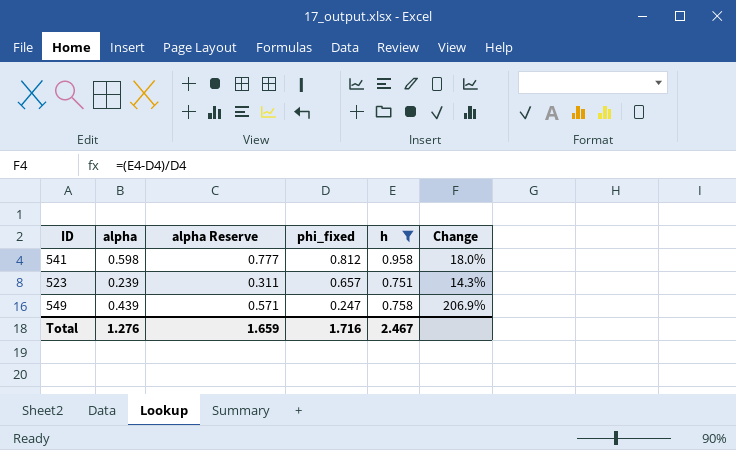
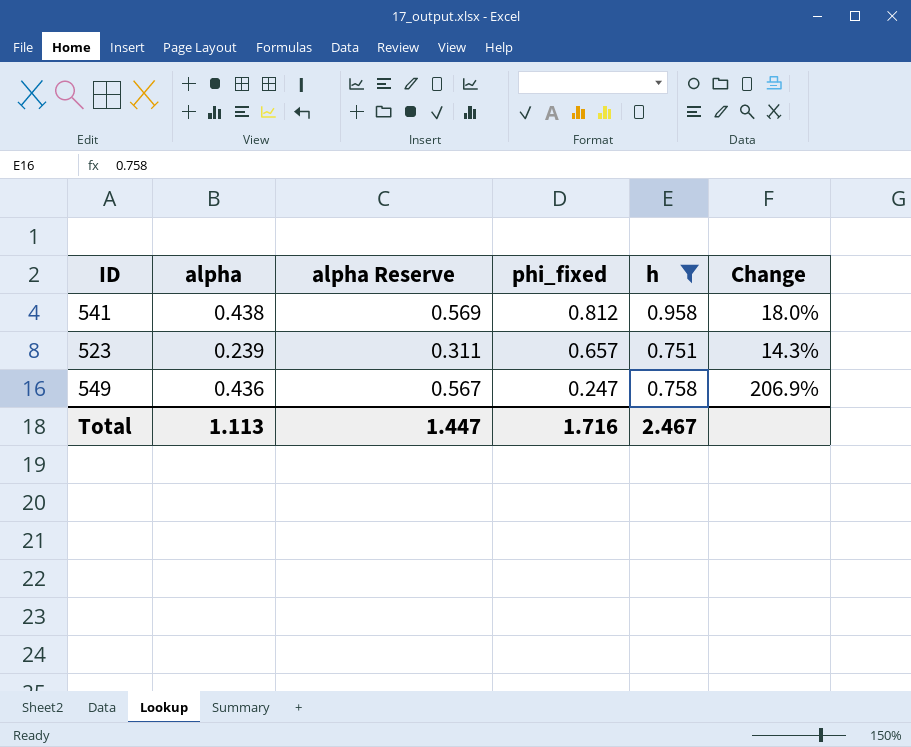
541 | alpha: 0.598 -> 0.438
541 | alpha Reserve: 0.777 -> 0.569
549 | alpha: 0.439 -> 0.436
549 | alpha Reserve: 0.571 -> 0.567
Total | alpha: 1.276 -> 1.113
Total | alpha Reserve: 1.659 -> 1.447

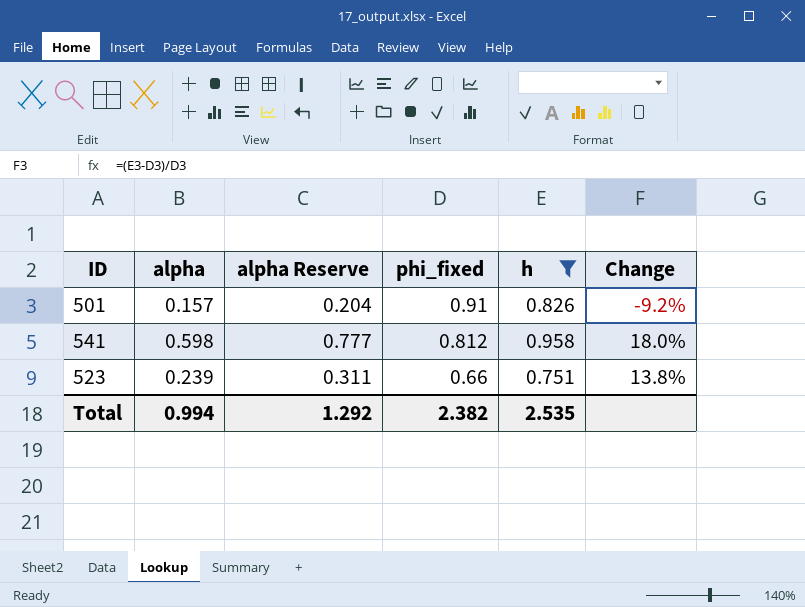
row 549: 0.436 | 0.567 | 0.247 | 0.758 | 206.9% -> none
row 501: none -> 0.157 | 0.204 | 0.91 | 0.826 | -9.2%
541 | alpha: 0.438 -> 0.598
541 | alpha Reserve: 0.569 -> 0.777
523 | phi_fixed: 0.657 -> 0.66
523 | Change: 14.3% -> 13.8%
Total | alpha: 1.113 -> 0.994
Total | alpha Reserve: 1.447 -> 1.292
Total | phi_fixed: 1.716 -> 2.382
Total | h: 2.467 -> 2.535

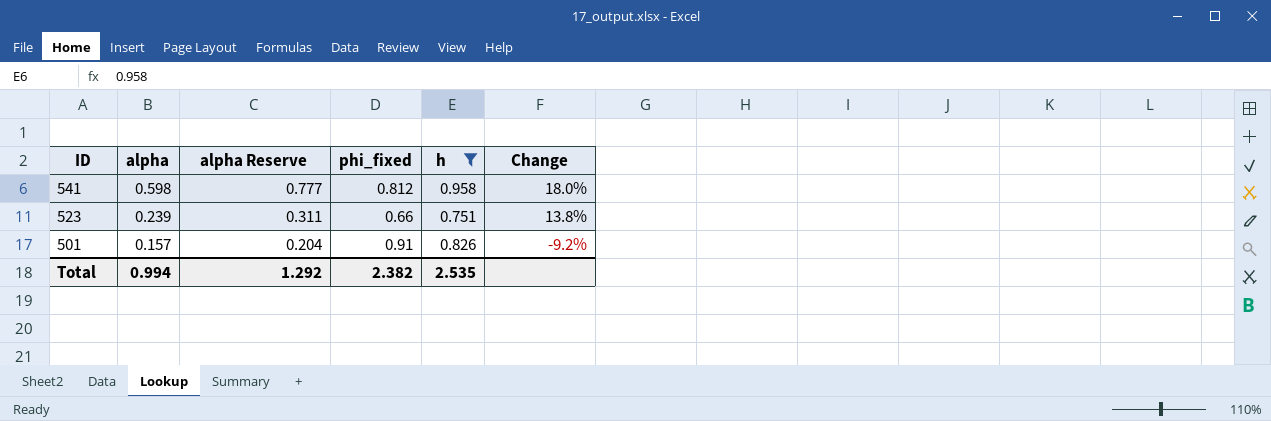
row order: phi_fixed descending -> ID descending

